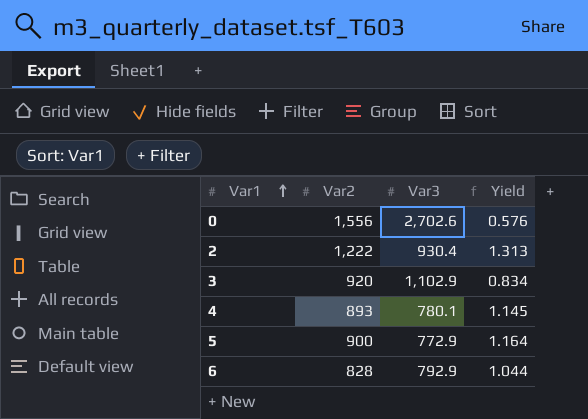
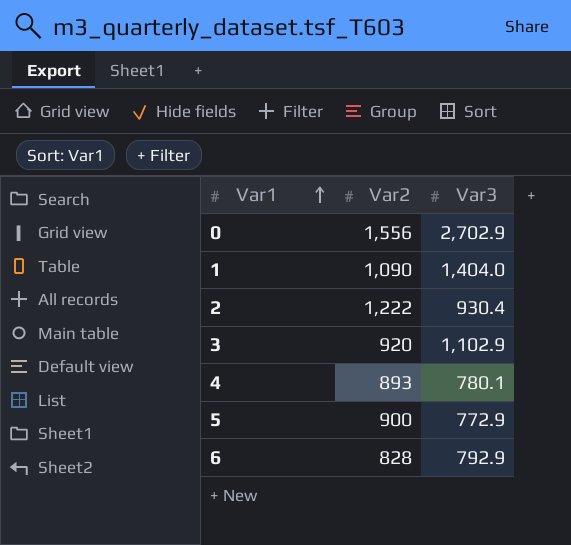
column Yield | formula: [Var2] / [Var3] -> none
0 | Var3: 2,702.6 -> 2,702.9
row 1: none -> 1,090 | 1,404.0

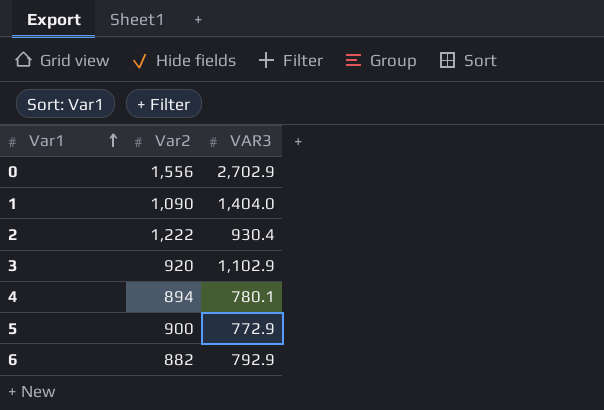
column name: Var3 -> VAR3
4 | Var2: 893 -> 894
6 | Var2: 828 -> 882

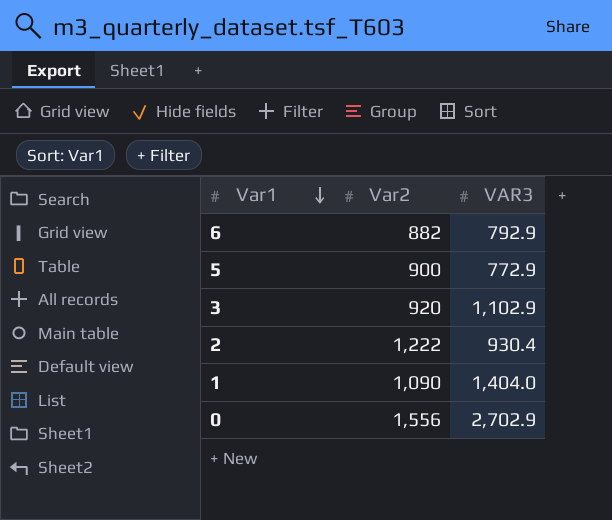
row order: Var1 ascending -> Var1 descending
row 4: 894 | 780.1 -> none

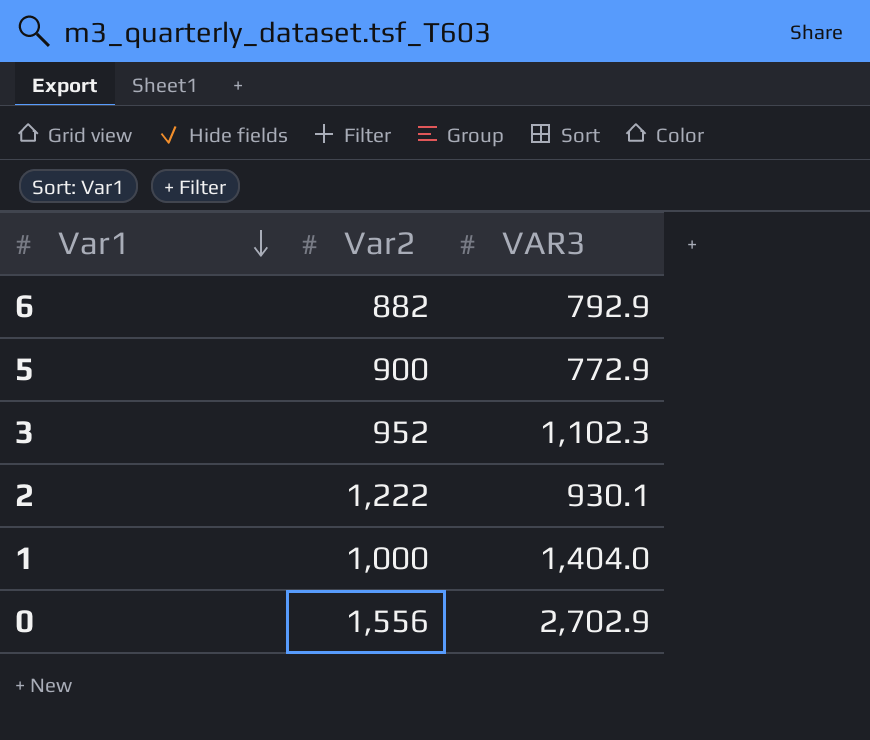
3 | Var2: 920 -> 952
3 | VAR3: 1,102.9 -> 1,102.3
2 | VAR3: 930.4 -> 930.1
1 | Var2: 1,090 -> 1,000

